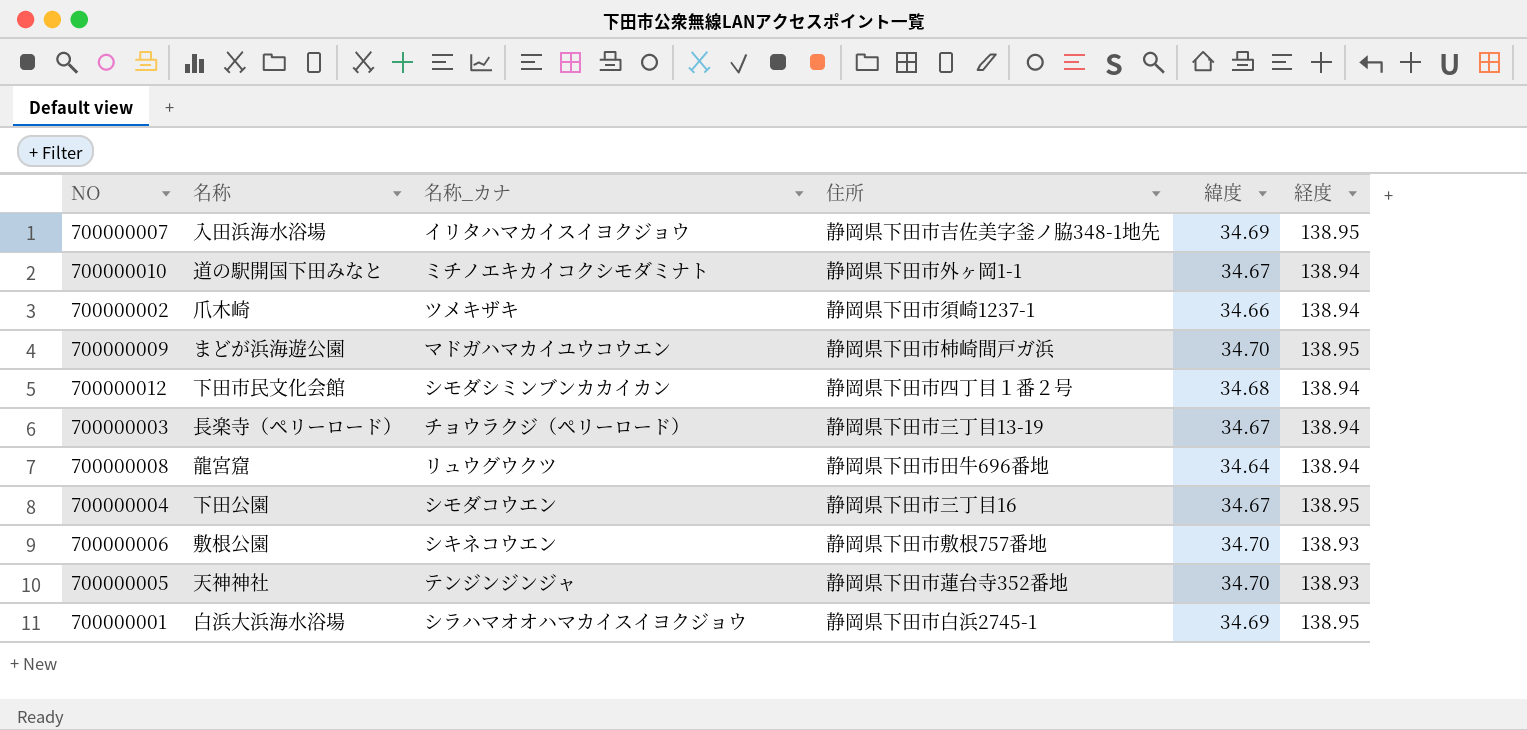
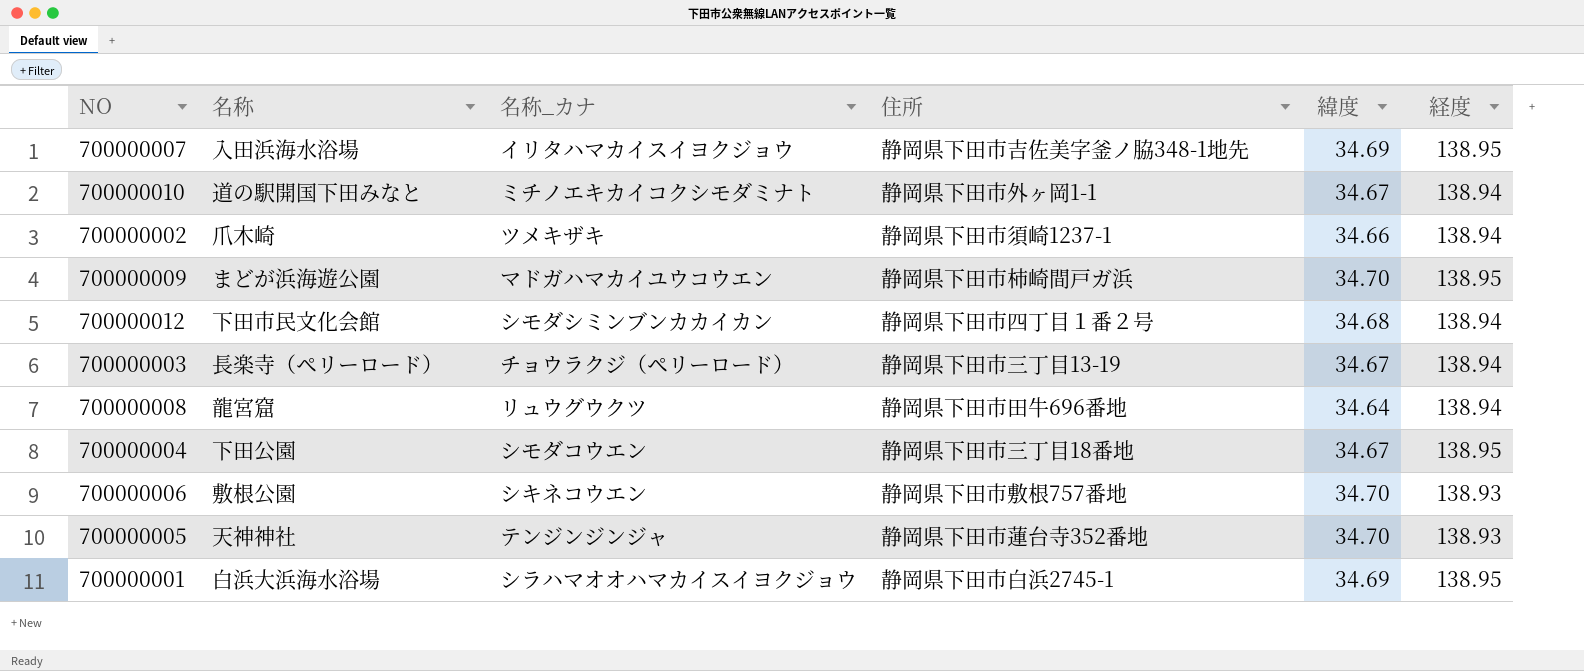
700000004 | 住所: 静岡県下田市三丁目16 -> 静岡県下田市三丁目18番地

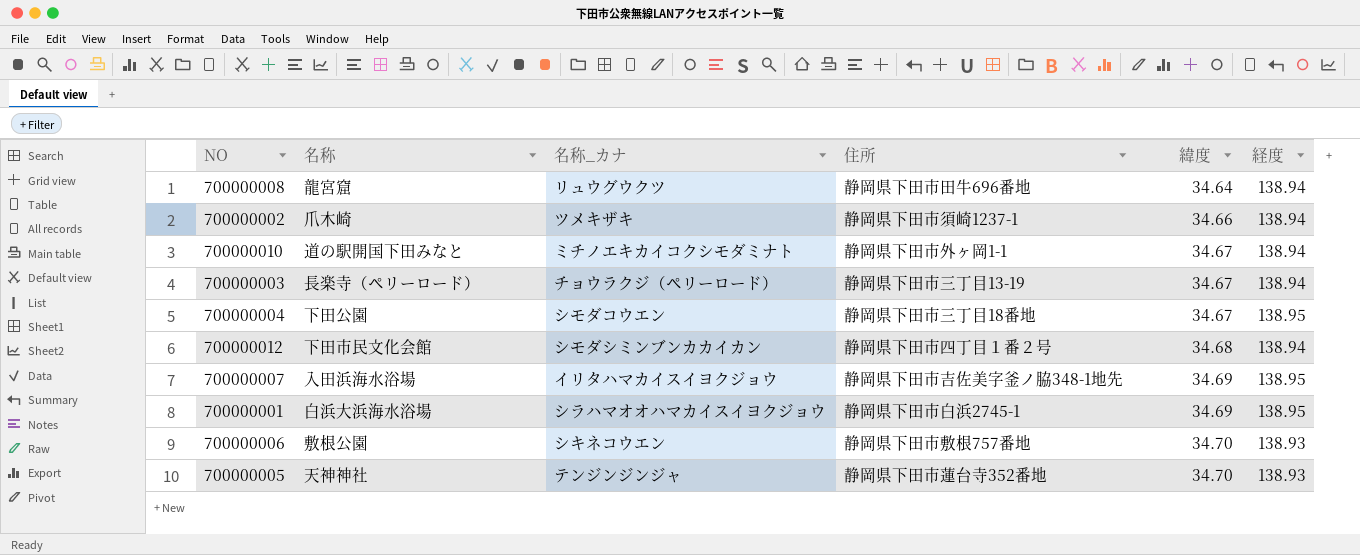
row order: none -> 緯度 ascending
row 700000009: まどが浜海遊公園 | マドガハマカイユウコウエン | 静岡県下田市柿崎間戸ガ浜 | 34.70 | 138.95 -> none

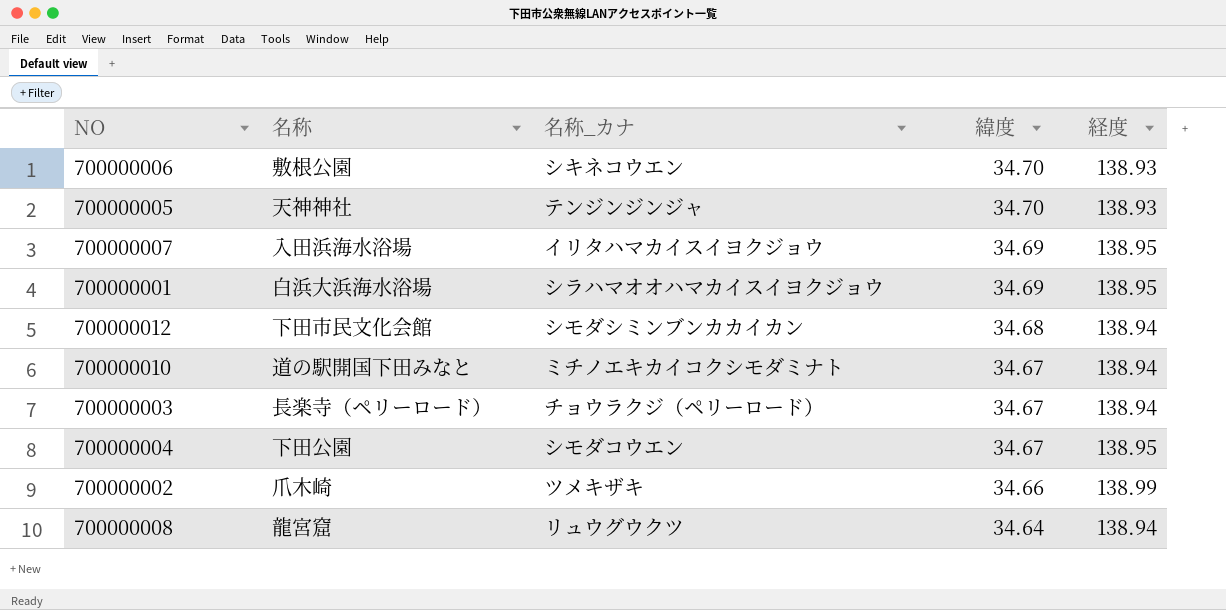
row order: 緯度 ascending -> 緯度 descending
column 住所 | position: 4 -> none
700000002 | 経度: 138.94 -> 138.99

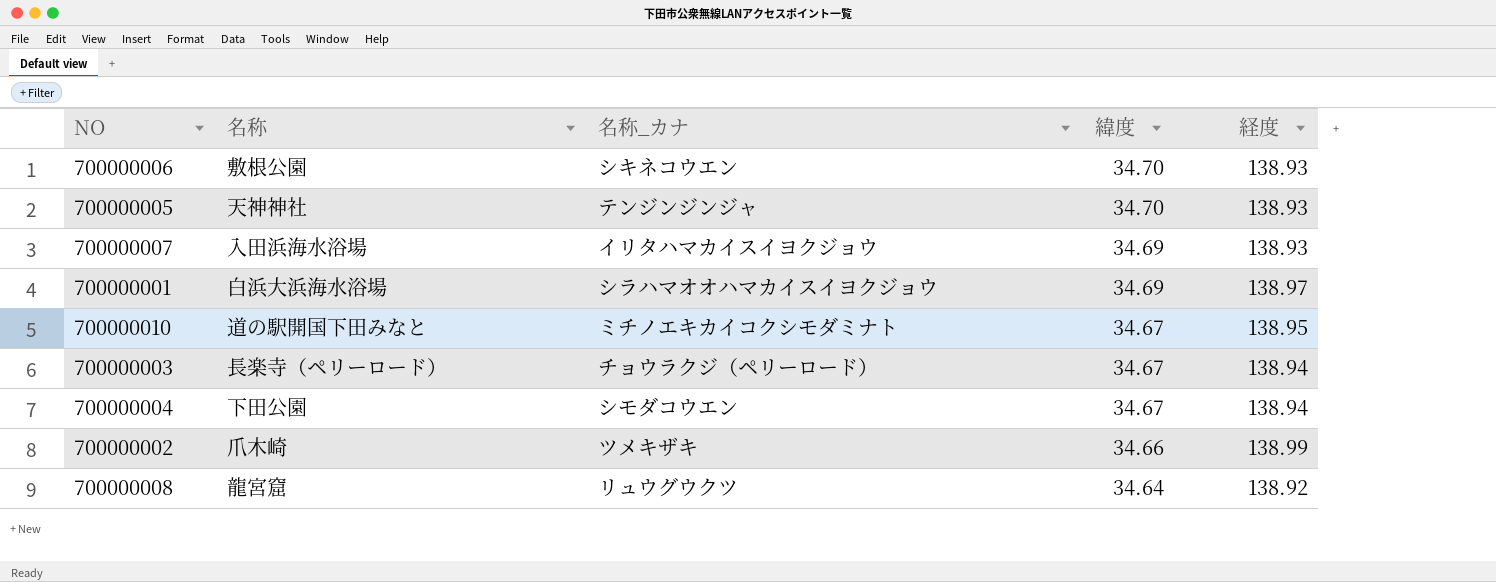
row 700000012: 下田市民文化会館 | シモダシミンブンカカイカン | 34.68 | 138.94 -> none
700000007 | 経度: 138.95 -> 138.93
700000001 | 経度: 138.95 -> 138.97
700000010 | 経度: 138.94 -> 138.95
700000004 | 経度: 138.95 -> 138.94
700000008 | 経度: 138.94 -> 138.92

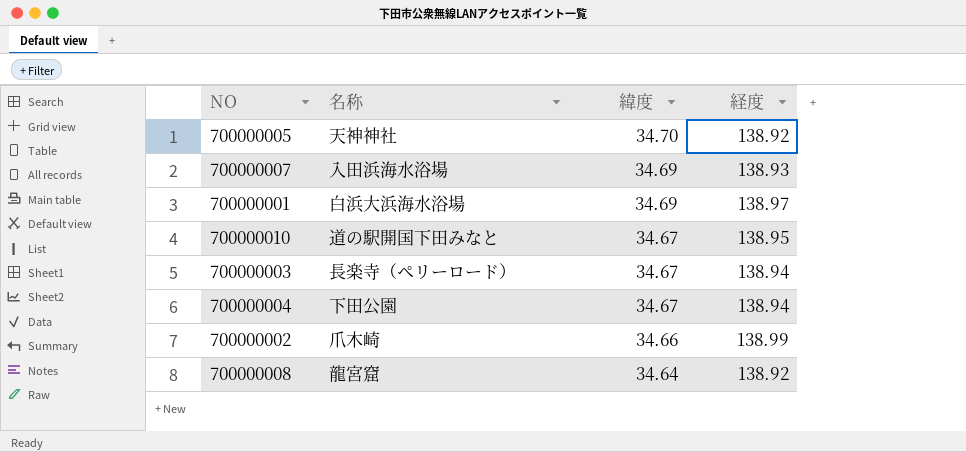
column 名称_カナ | position: 3 -> none
row 700000006: 敷根公園 | シキネコウエン | 34.70 | 138.93 -> none
700000005 | 経度: 138.93 -> 138.92

